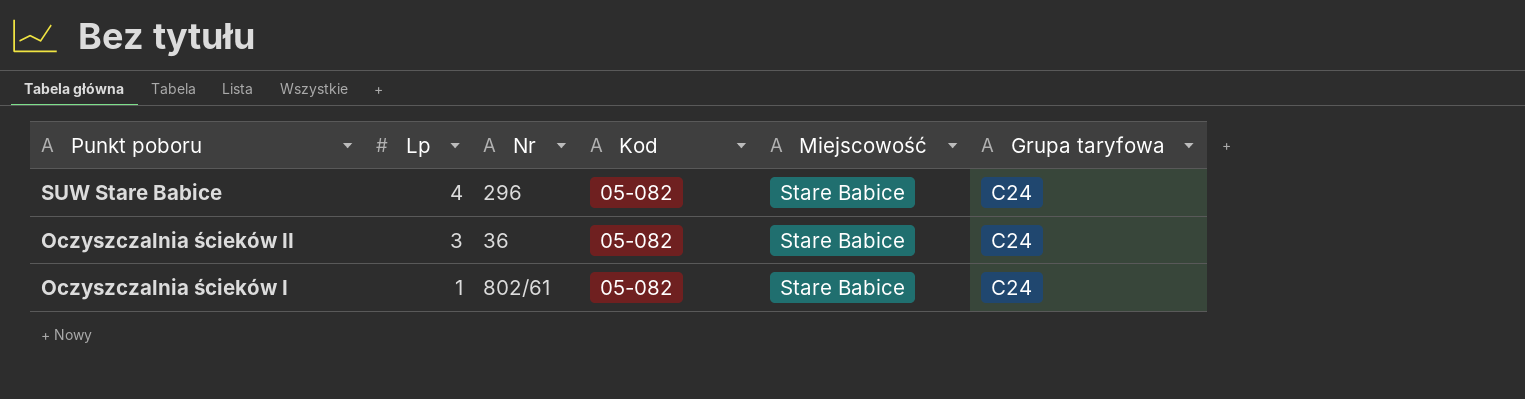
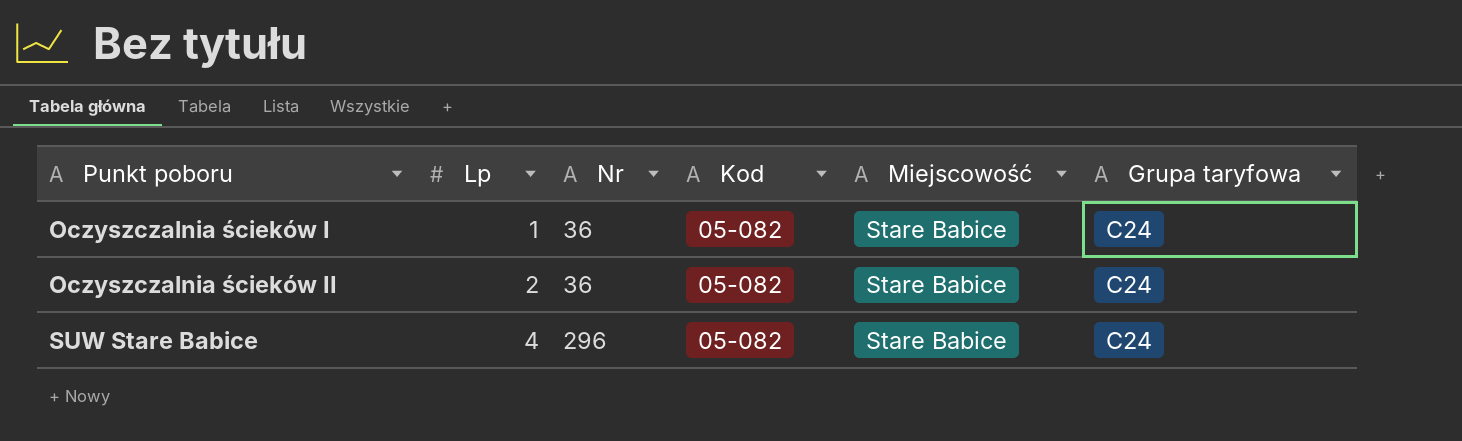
row order: Punkt poboru descending -> Punkt poboru ascending
Oczyszczalnia ścieków I | Nr: 802/61 -> 36
Oczyszczalnia ścieków II | Lp: 3 -> 2

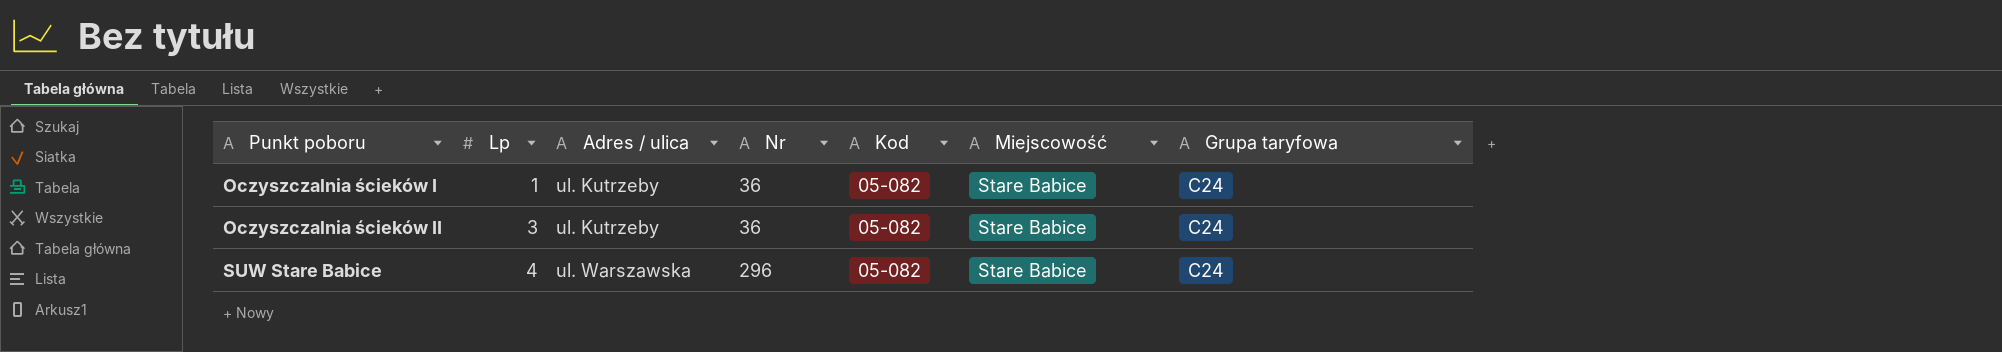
column Adres / ulica | position: none -> 3
Oczyszczalnia ścieków II | Lp: 2 -> 3

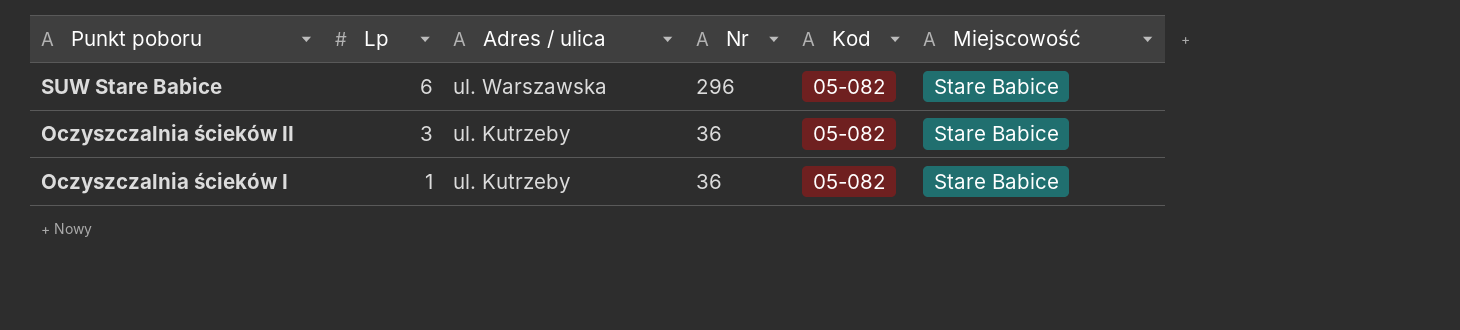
row order: Punkt poboru ascending -> Punkt poboru descending
column Grupa taryfowa | position: 7 -> none
SUW Stare Babice | Lp: 4 -> 6

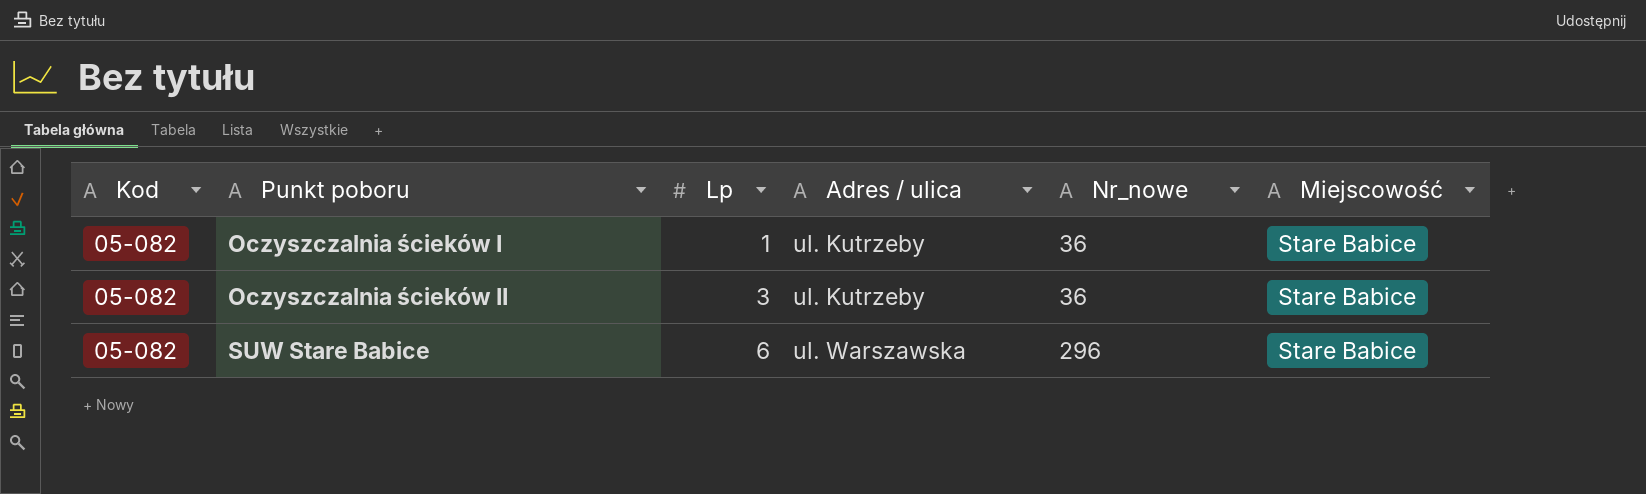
row order: Punkt poboru descending -> Punkt poboru ascending
column Kod | position: 5 -> 1
column name: Nr -> Nr_nowe

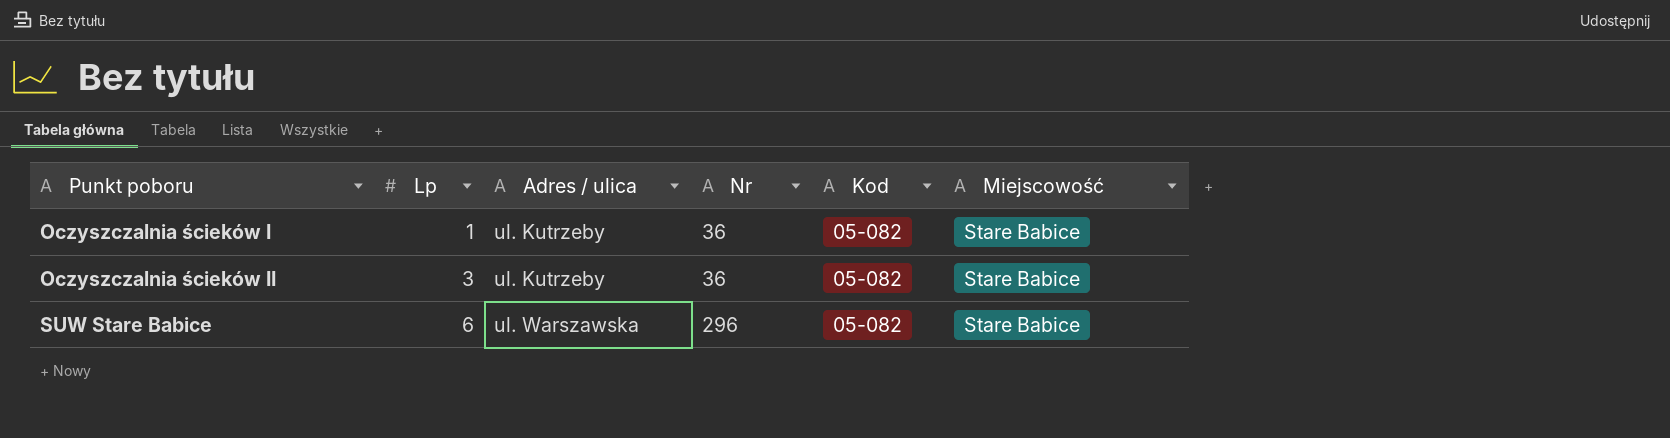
column name: Nr_nowe -> Nr
column Kod | position: 1 -> 5

